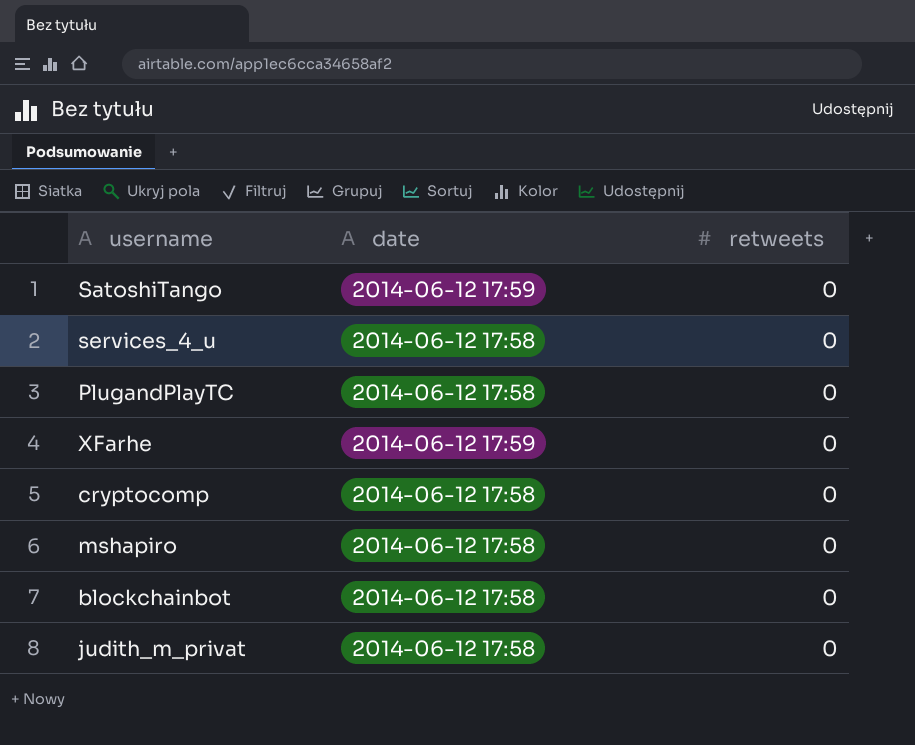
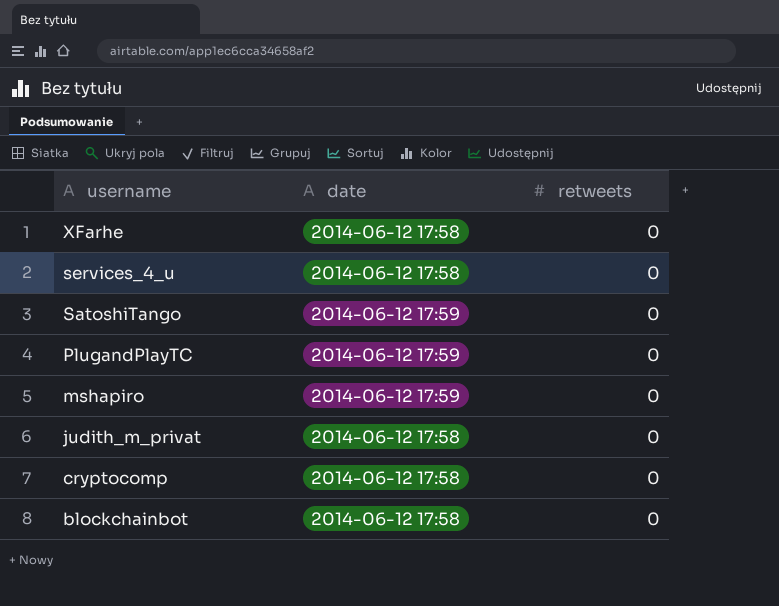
row order: none -> username descending
XFarhe | date: 2014-06-12 17:59 -> 2014-06-12 17:58
PlugandPlayTC | date: 2014-06-12 17:58 -> 2014-06-12 17:59
mshapiro | date: 2014-06-12 17:58 -> 2014-06-12 17:59

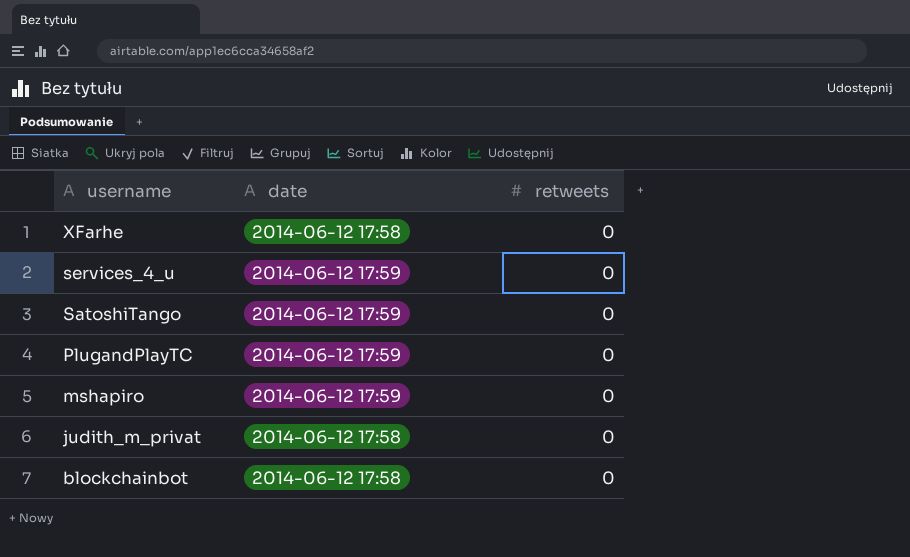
row cryptocomp: 2014-06-12 17:58 | 0 -> none
services_4_u | date: 2014-06-12 17:58 -> 2014-06-12 17:59

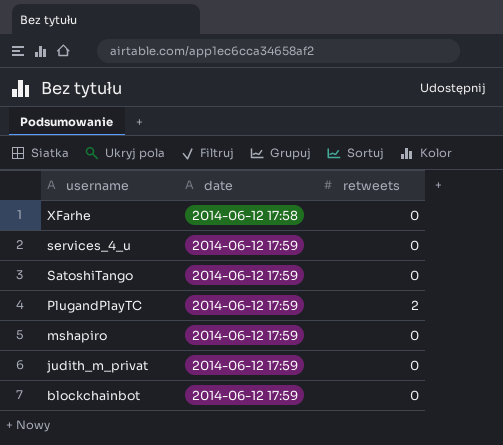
PlugandPlayTC | retweets: 0 -> 2
judith_m_privat | date: 2014-06-12 17:58 -> 2014-06-12 17:59
blockchainbot | date: 2014-06-12 17:58 -> 2014-06-12 17:59

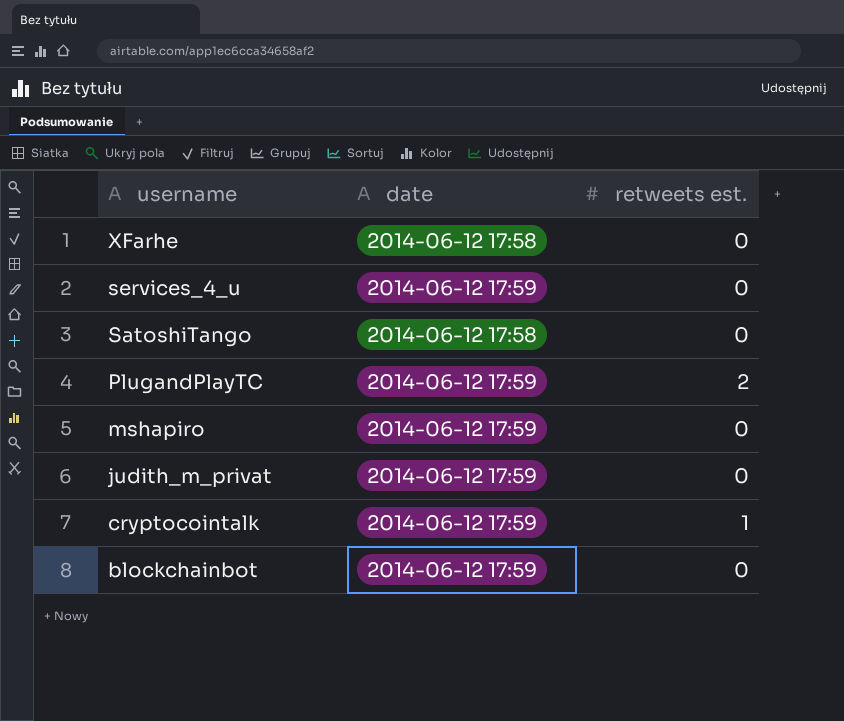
column name: retweets -> retweets est.
SatoshiTango | date: 2014-06-12 17:59 -> 2014-06-12 17:58
row cryptocointalk: none -> 2014-06-12 17:59 | 1

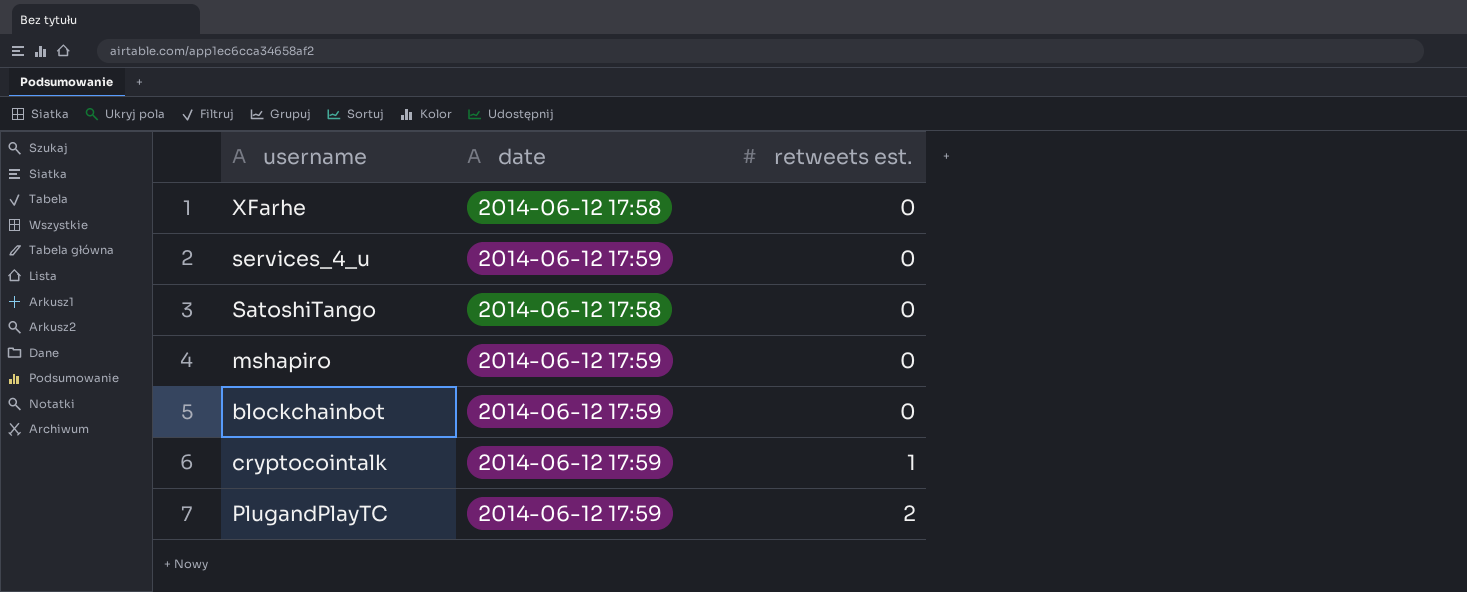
row order: username descending -> retweets est. ascending
row judith_m_privat: 2014-06-12 17:59 | 0 -> none

